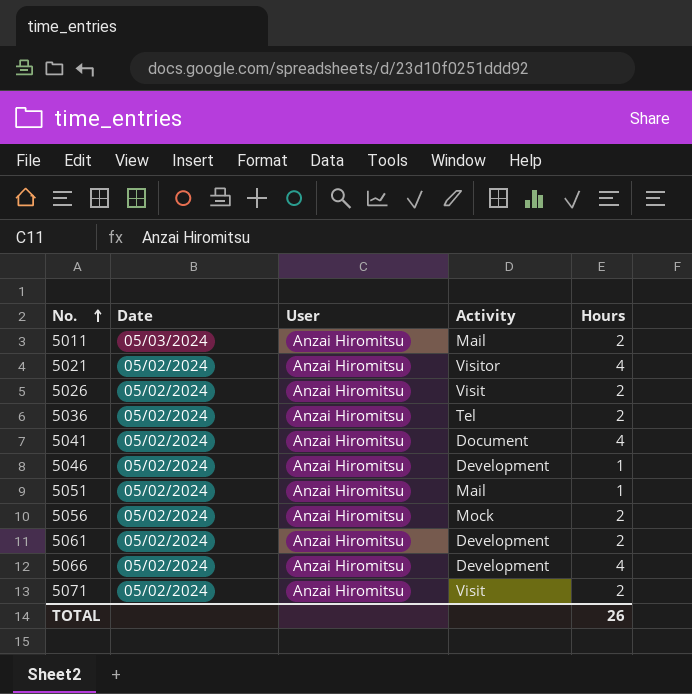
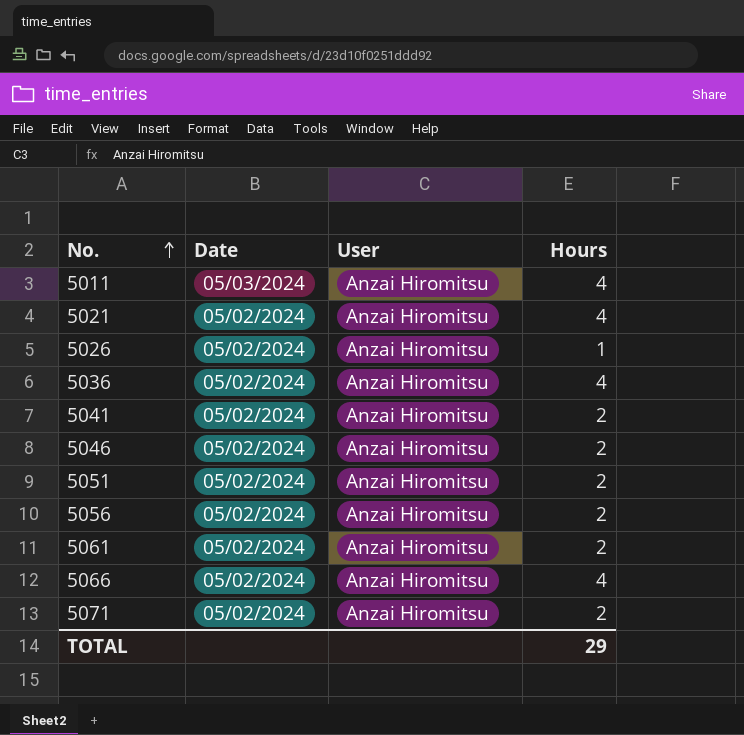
column Activity | position: 4 -> none
5011 | Hours: 2 -> 4
5026 | Hours: 2 -> 1
5036 | Hours: 2 -> 4
5041 | Hours: 4 -> 2
5046 | Hours: 1 -> 2
5051 | Hours: 1 -> 2
TOTAL | Hours: 26 -> 29

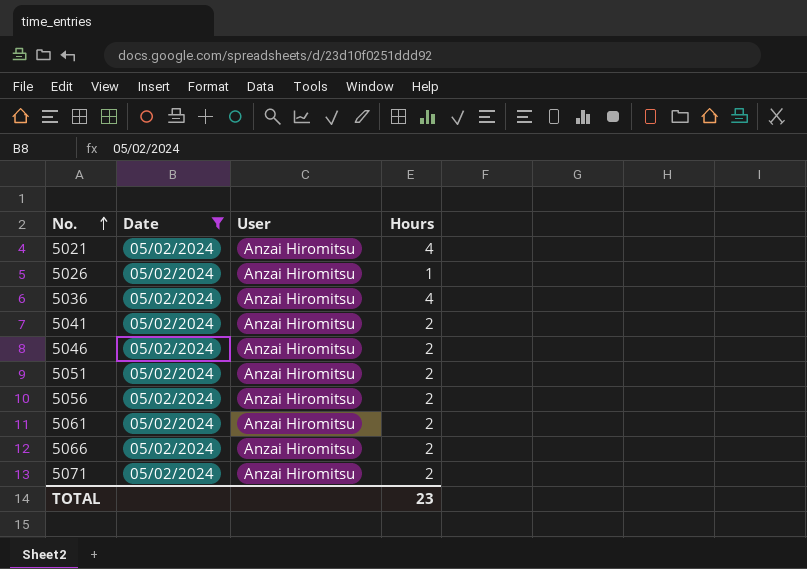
filter: none -> Date = 05/02/2024
5066 | Hours: 4 -> 2
TOTAL | Hours: 29 -> 23

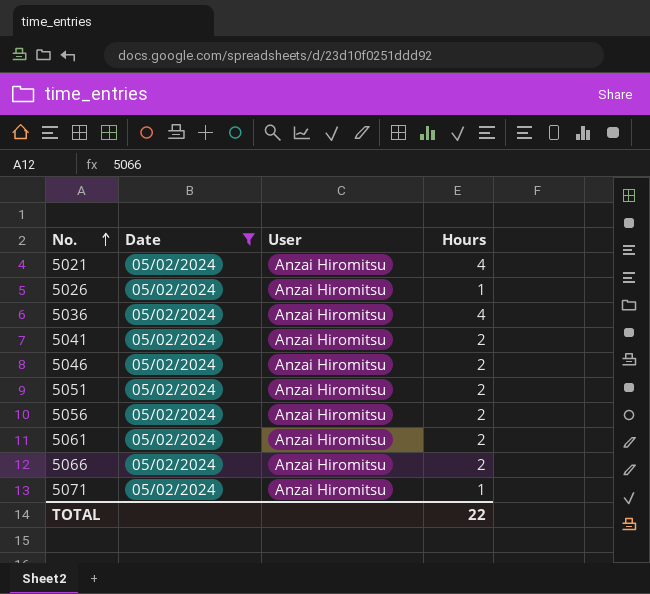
5071 | Hours: 2 -> 1
TOTAL | Hours: 23 -> 22

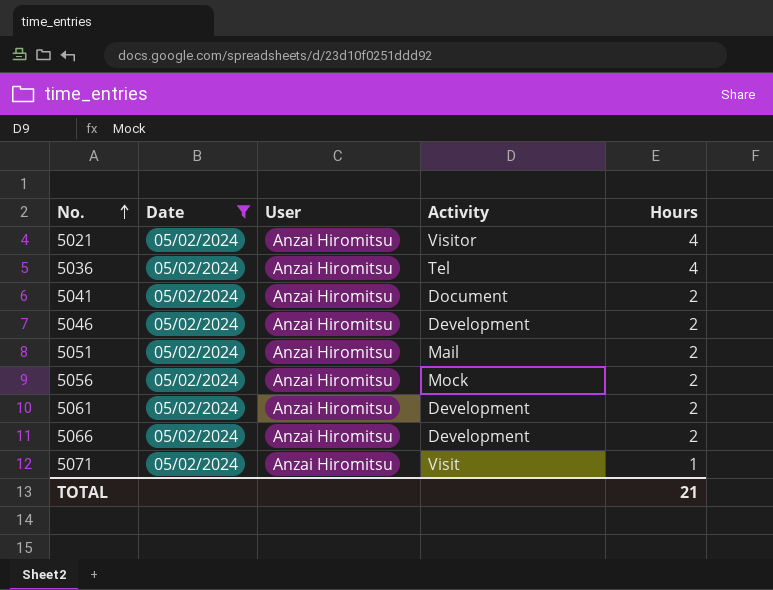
column Activity | position: none -> 4
row 5026: 05/02/2024 | Anzai Hiromitsu | 1 -> none
TOTAL | Hours: 22 -> 21

